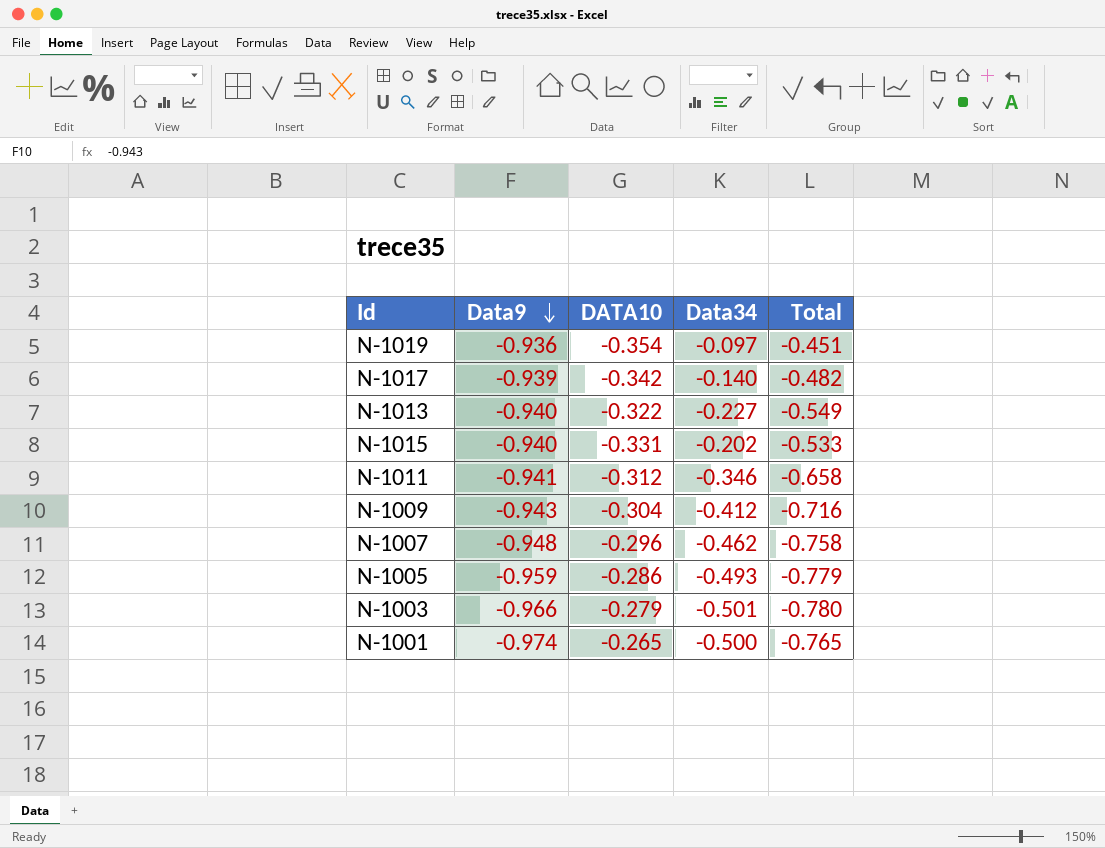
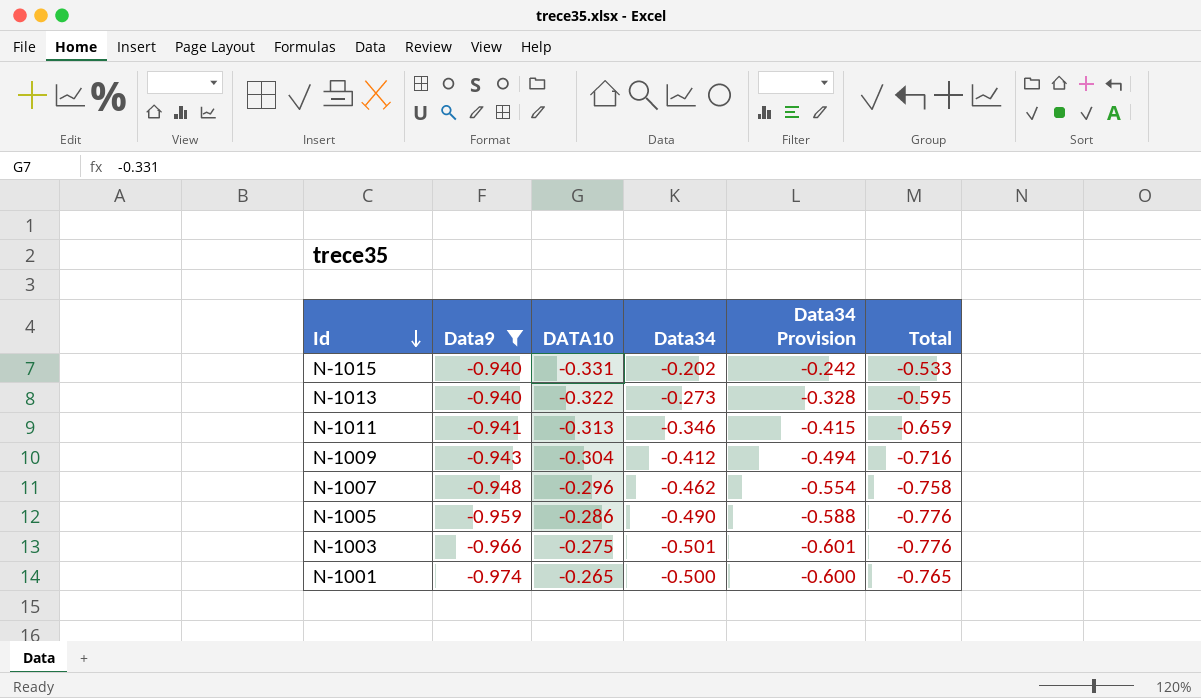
filter: none -> Data9 <= -0.940
row order: Data9 descending -> Id descending
column Data34 Provision | formula: none -> [Data34] * 1.2
N-1013 | Data34: -0.227 -> -0.273
N-1013 | Total: -0.549 -> -0.595
N-1011 | DATA10: -0.312 -> -0.313
N-1011 | Total: -0.658 -> -0.659
N-1005 | Data34: -0.493 -> -0.490
N-1005 | Total: -0.779 -> -0.776
N-1003 | DATA10: -0.279 -> -0.275
N-1003 | Total: -0.780 -> -0.776

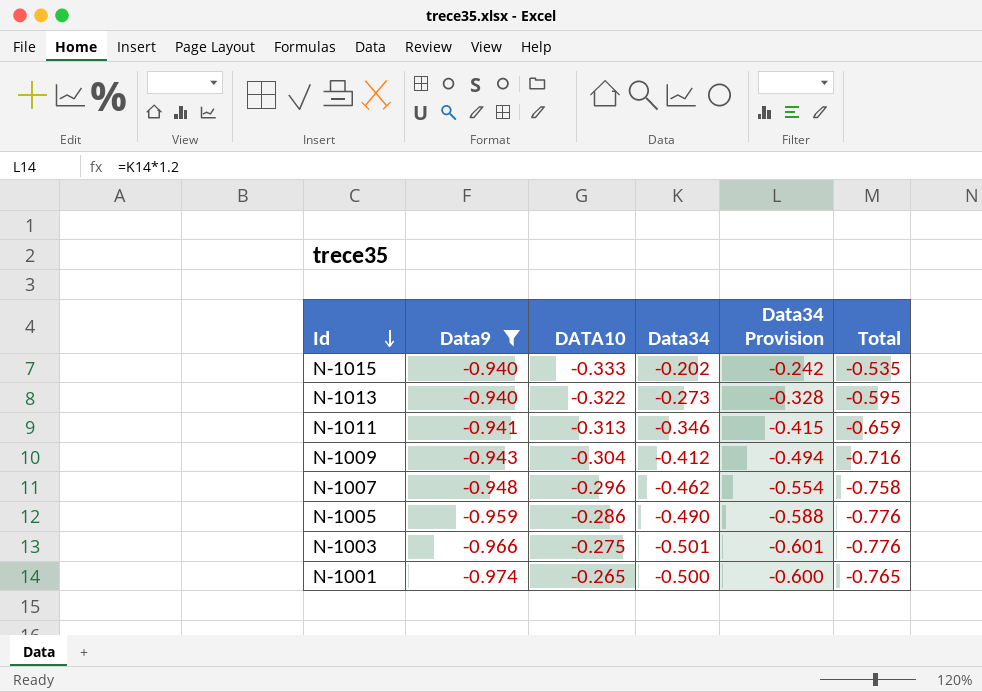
N-1015 | DATA10: -0.331 -> -0.333
N-1015 | Total: -0.533 -> -0.535

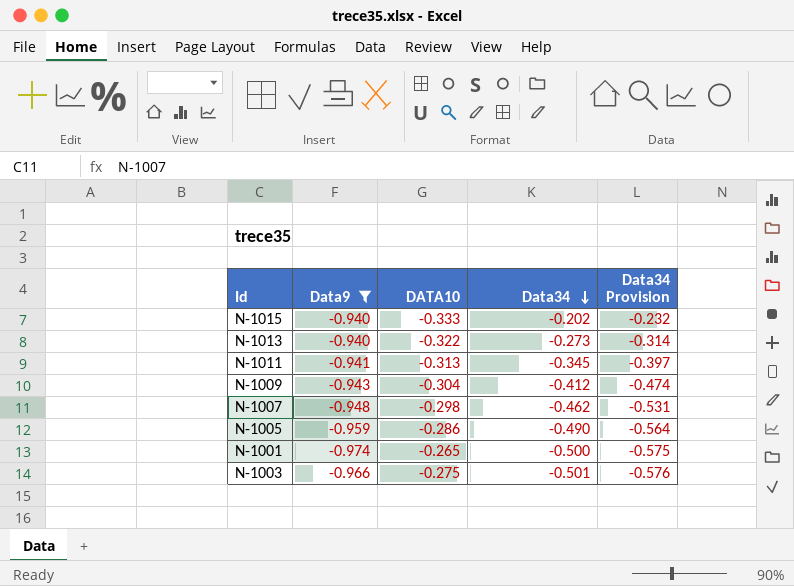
row order: Id descending -> Data34 descending
column Total | formula: [DATA10] + [Data34] -> none
column Data34 Provision | formula: [Data34] * 1.2 -> [Data34] * 1.15
N-1011 | Data34: -0.346 -> -0.345
N-1007 | DATA10: -0.296 -> -0.298

